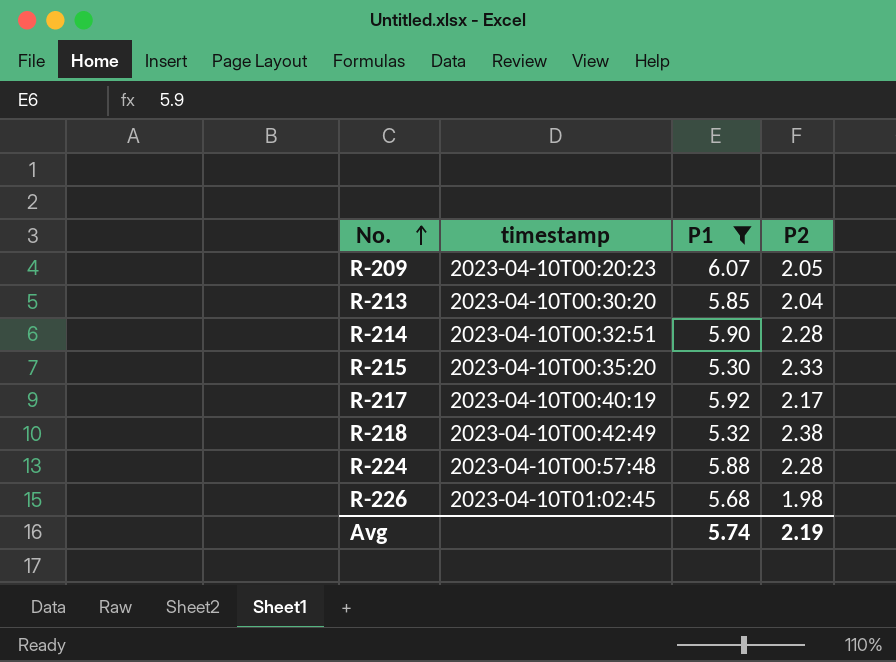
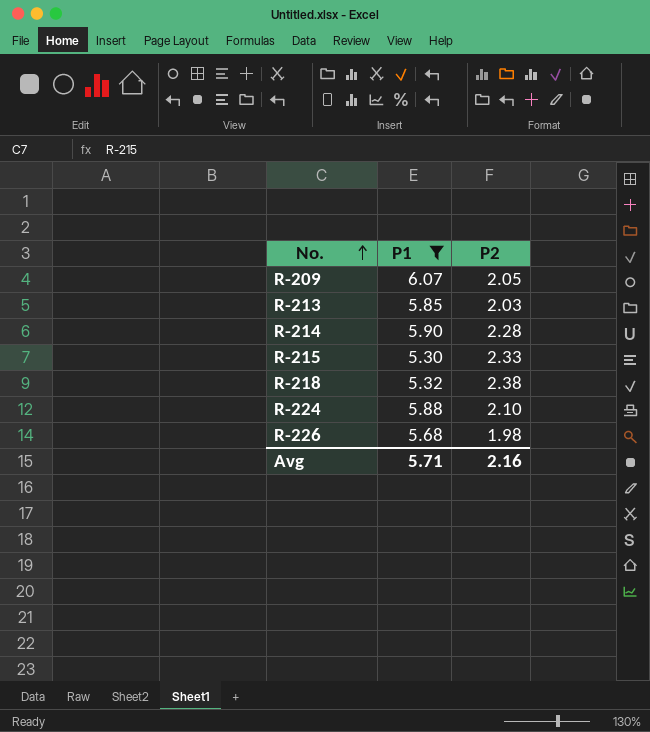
column timestamp | position: 2 -> none
row R-217: 2023-04-10T00:40:19 | 5.92 | 2.17 -> none
R-213 | P2: 2.04 -> 2.03
R-224 | P2: 2.28 -> 2.10
Avg | P1: 5.74 -> 5.71
Avg | P2: 2.19 -> 2.16

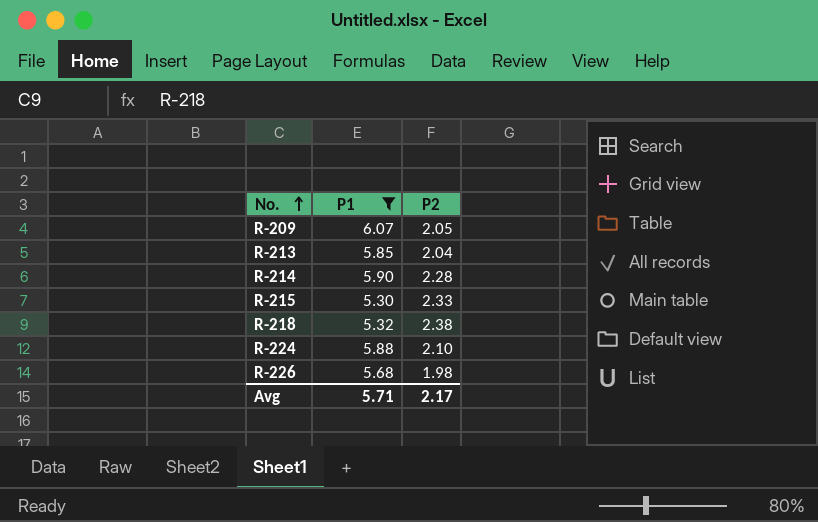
R-213 | P2: 2.03 -> 2.04
Avg | P2: 2.16 -> 2.17

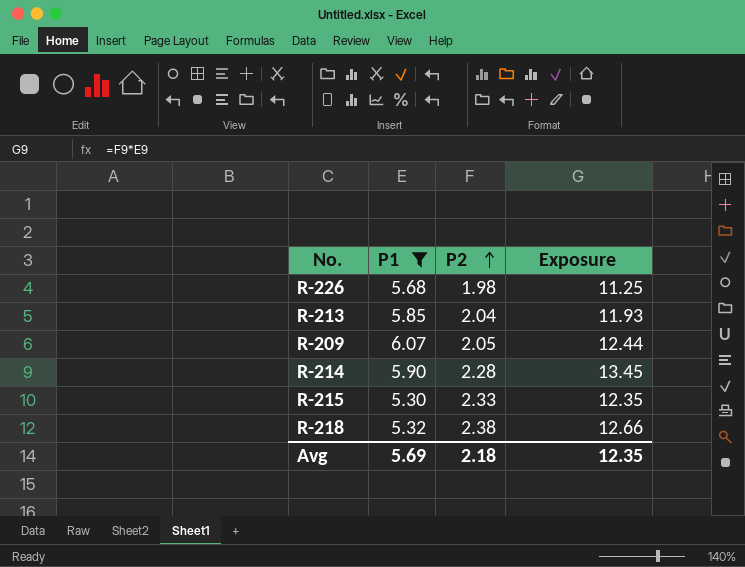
row order: No. ascending -> P2 ascending
column Exposure | formula: none -> [P1] * [P2]
row R-224: 5.88 | 2.10 -> none
Avg | P1: 5.71 -> 5.69
Avg | P2: 2.17 -> 2.18

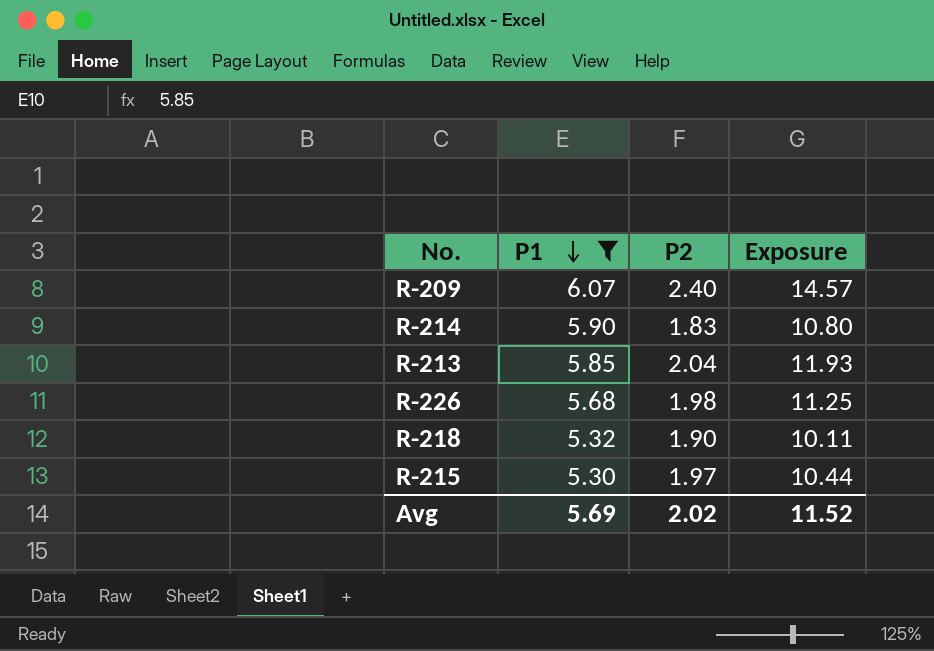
row order: P2 ascending -> P1 descending
R-209 | P2: 2.05 -> 2.40
R-209 | Exposure: 12.44 -> 14.57
R-214 | P2: 2.28 -> 1.83
R-214 | Exposure: 13.45 -> 10.80
R-218 | P2: 2.38 -> 1.90
R-218 | Exposure: 12.66 -> 10.11
R-215 | P2: 2.33 -> 1.97
R-215 | Exposure: 12.35 -> 10.44
Avg | P2: 2.18 -> 2.02
Avg | Exposure: 12.35 -> 11.52

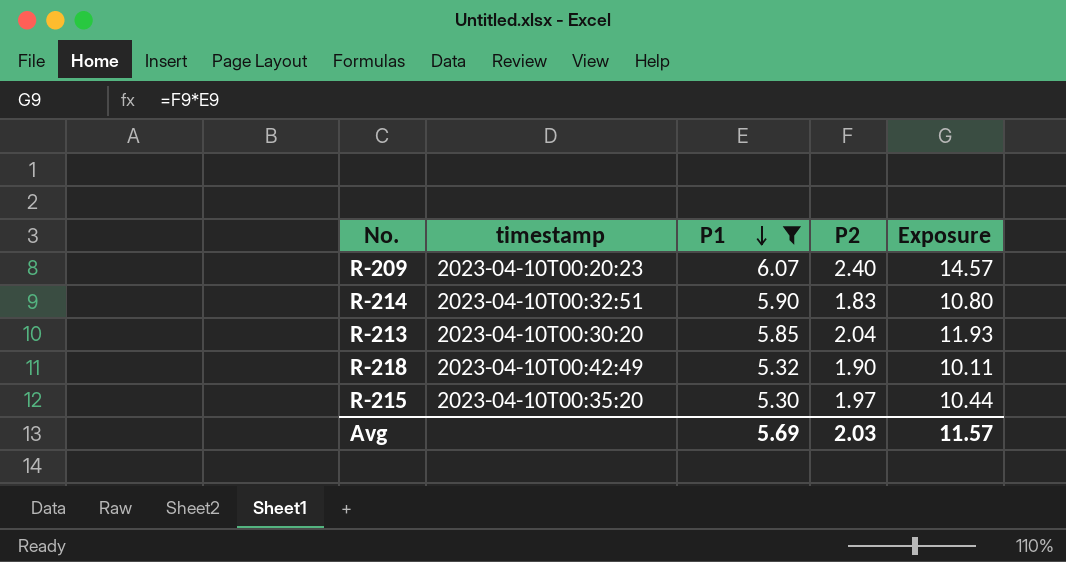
column timestamp | position: none -> 2
row R-226: 5.68 | 1.98 | 11.25 -> none
Avg | P2: 2.02 -> 2.03
Avg | Exposure: 11.52 -> 11.57

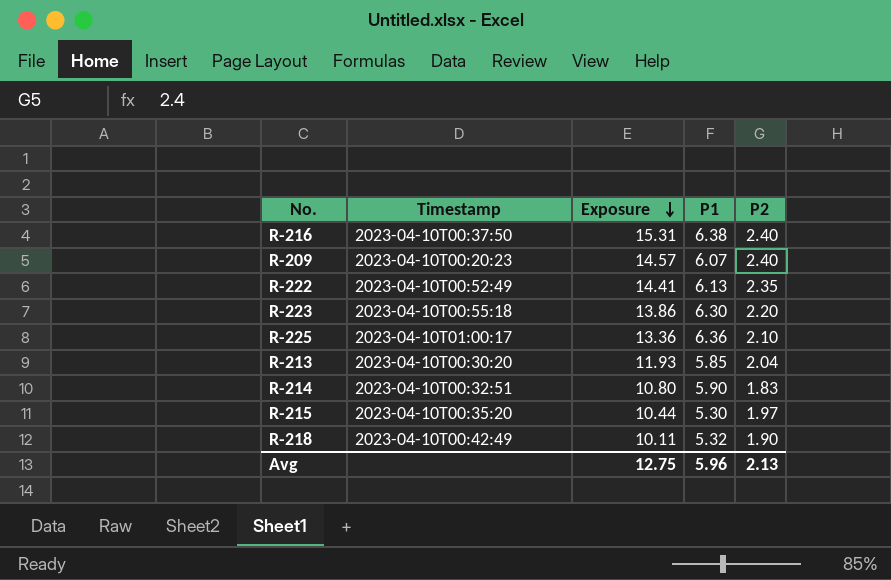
filter: P1 <= 6.07 -> none
row order: P1 descending -> Exposure descending
column name: timestamp -> Timestamp
column Exposure | position: 5 -> 3
Avg | Exposure: 11.57 -> 12.75
Avg | P1: 5.69 -> 5.96
Avg | P2: 2.03 -> 2.13

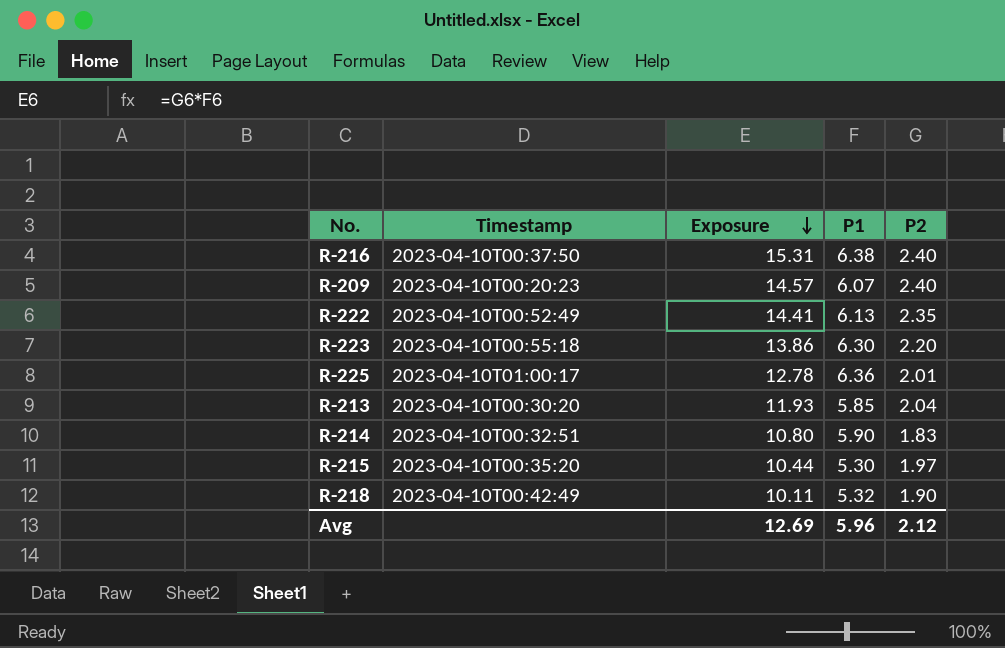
R-225 | Exposure: 13.36 -> 12.78
R-225 | P2: 2.10 -> 2.01
Avg | Exposure: 12.75 -> 12.69
Avg | P2: 2.13 -> 2.12

